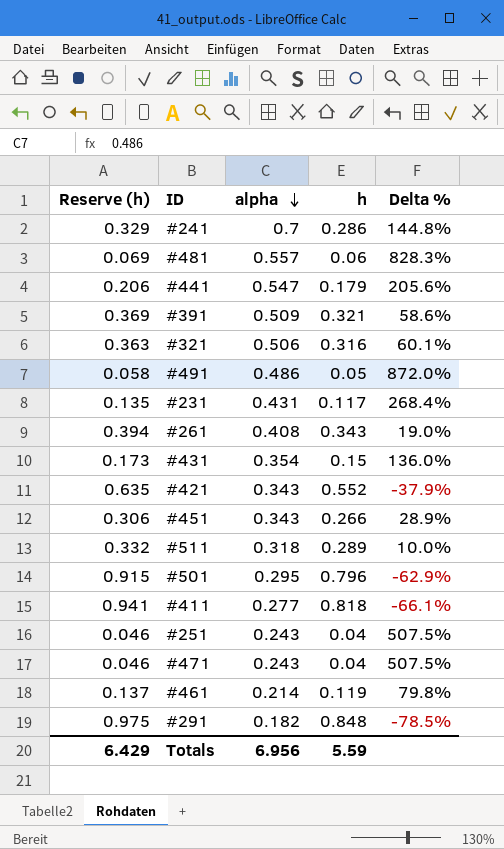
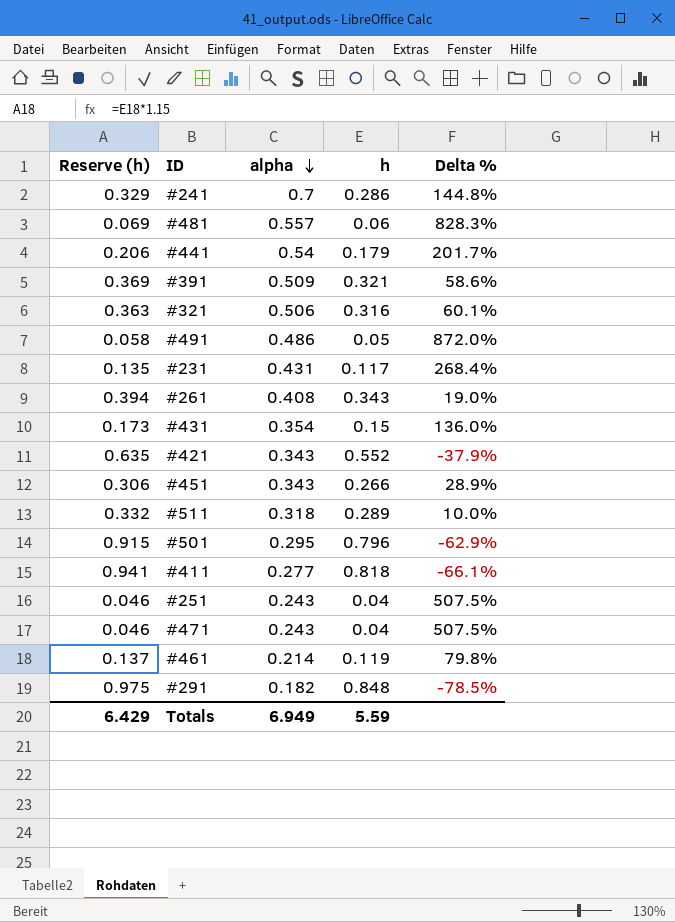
#441 | alpha: 0.547 -> 0.54
#441 | Delta %: 205.6% -> 201.7%
Totals | alpha: 6.956 -> 6.949

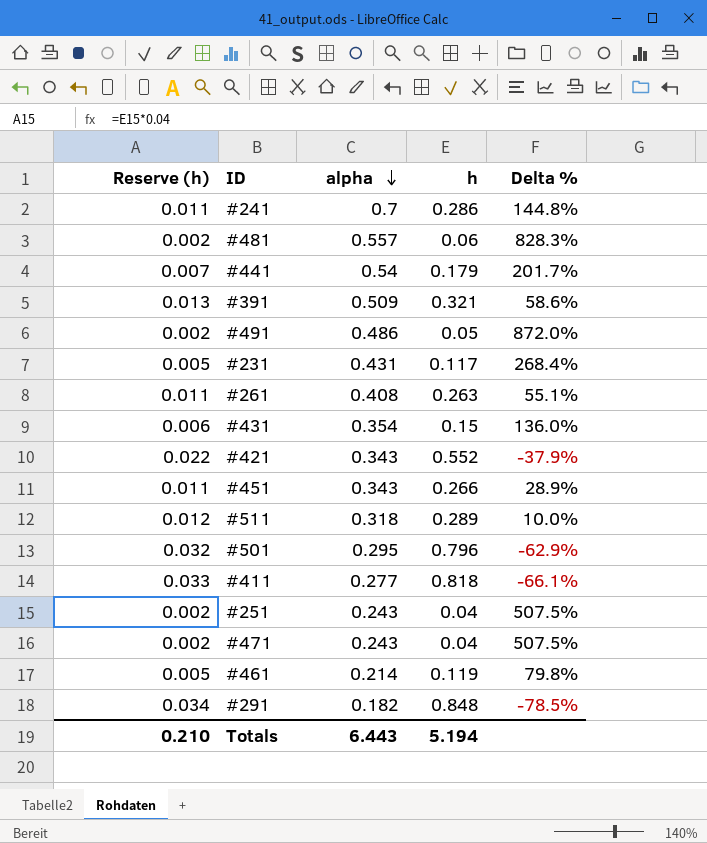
column Reserve (h) | formula: [h] * 1.15 -> [h] * 0.04
row #321: 0.363 | 0.506 | 0.316 | 60.1% -> none
#261 | h: 0.343 -> 0.263
#261 | Delta %: 19.0% -> 55.1%
Totals | Reserve (h): 6.429 -> 0.210
Totals | alpha: 6.949 -> 6.443
Totals | h: 5.59 -> 5.194

